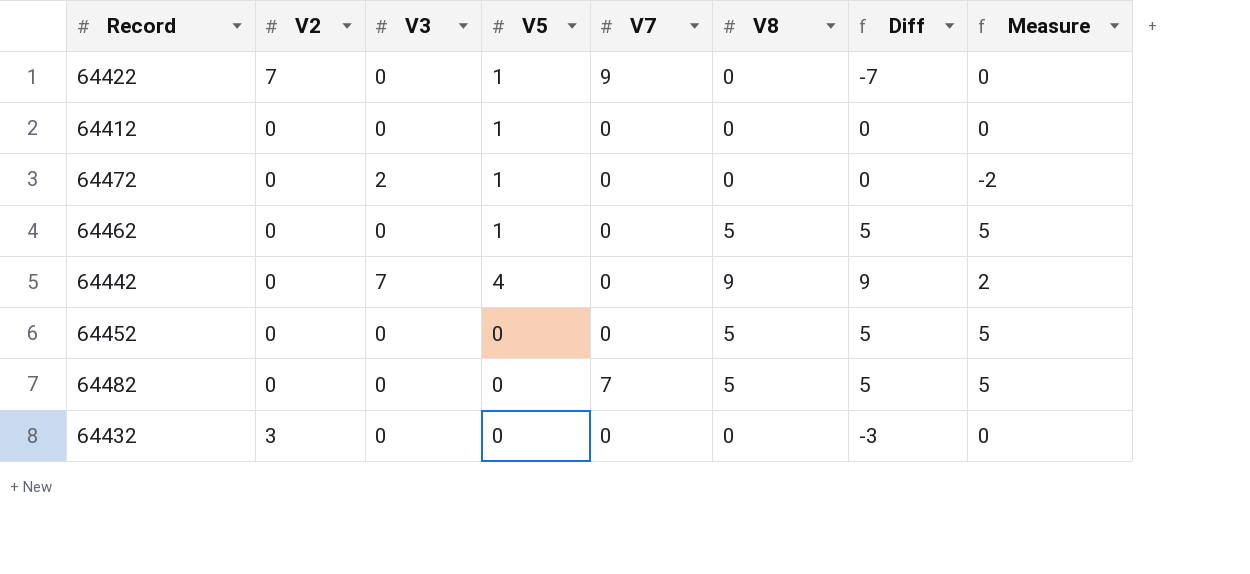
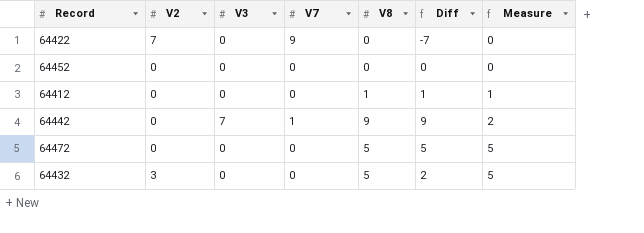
row order: none -> Measure ascending
column V5 | position: 4 -> none
row 64462: 0 | 0 | 1 | 0 | 5 | 5 | 5 -> none
row 64482: 0 | 0 | 0 | 7 | 5 | 5 | 5 -> none
64452 | V8: 5 -> 0
64452 | Diff: 5 -> 0
64452 | Measure: 5 -> 0
64412 | V8: 0 -> 1
64412 | Diff: 0 -> 1
64412 | Measure: 0 -> 1
64442 | V7: 0 -> 1
64472 | V3: 2 -> 0
64472 | V8: 0 -> 5
64472 | Diff: 0 -> 5
64472 | Measure: -2 -> 5
64432 | V8: 0 -> 5
64432 | Diff: -3 -> 2
64432 | Measure: 0 -> 5

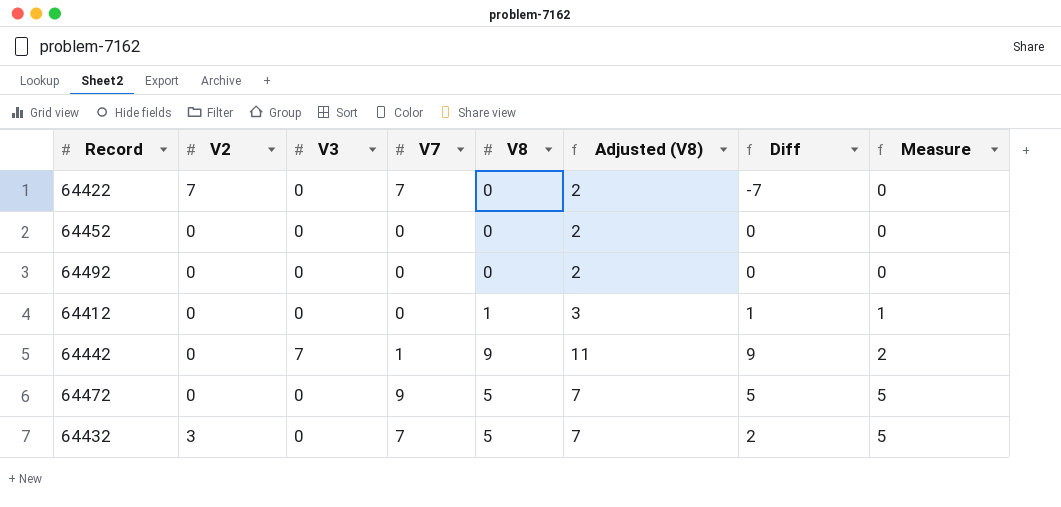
column Adjusted (V8) | formula: none -> [V8] + 2
64422 | V7: 9 -> 7
row 64492: none -> 0 | 0 | 0 | 0 | 2 | 0 | 0
64472 | V7: 0 -> 9
64432 | V7: 0 -> 7

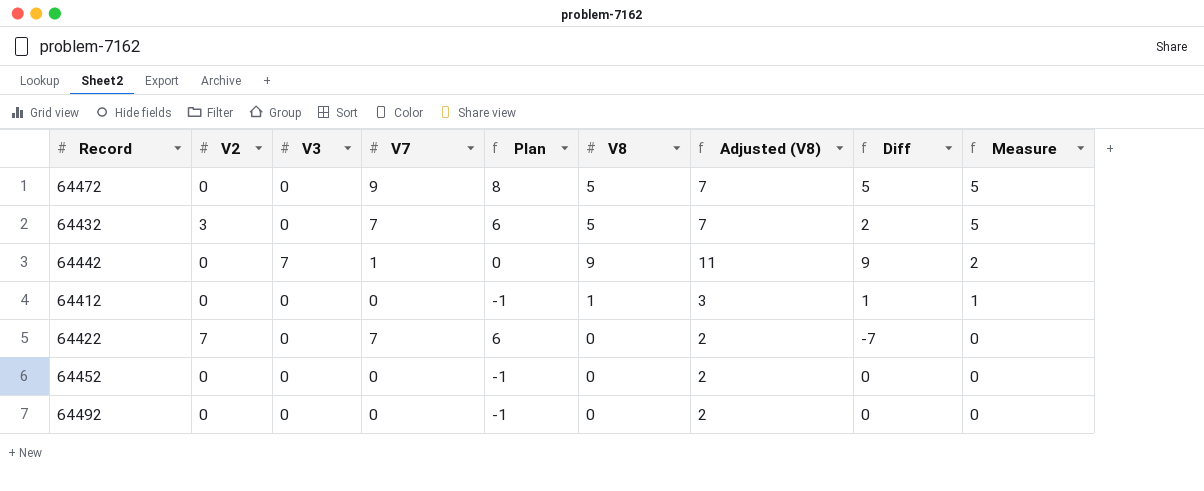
row order: Measure ascending -> Measure descending
column Plan | formula: none -> [V7] - 1

